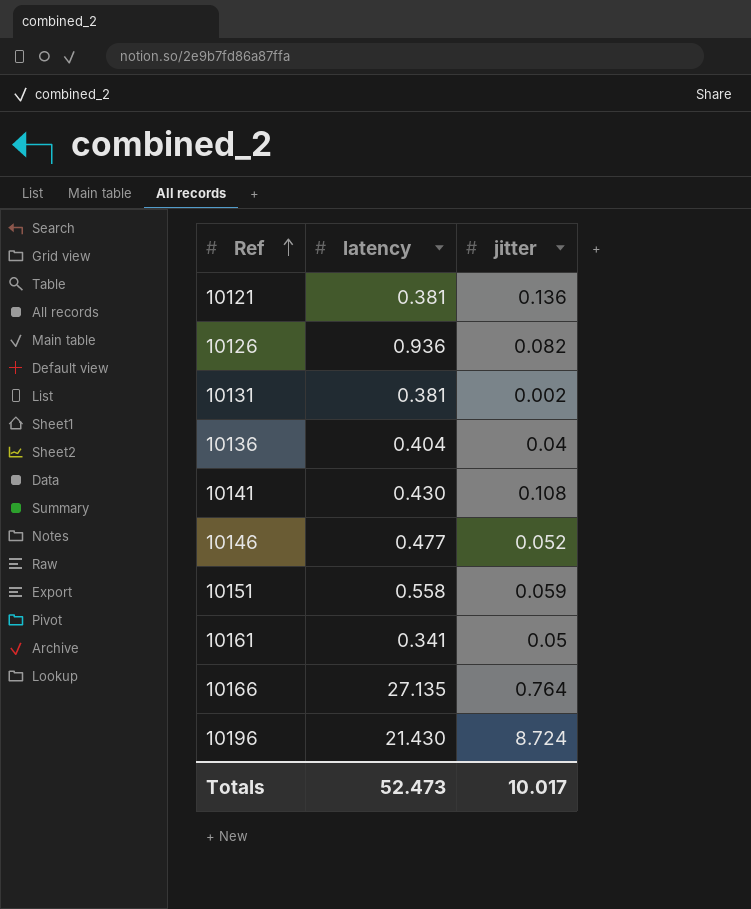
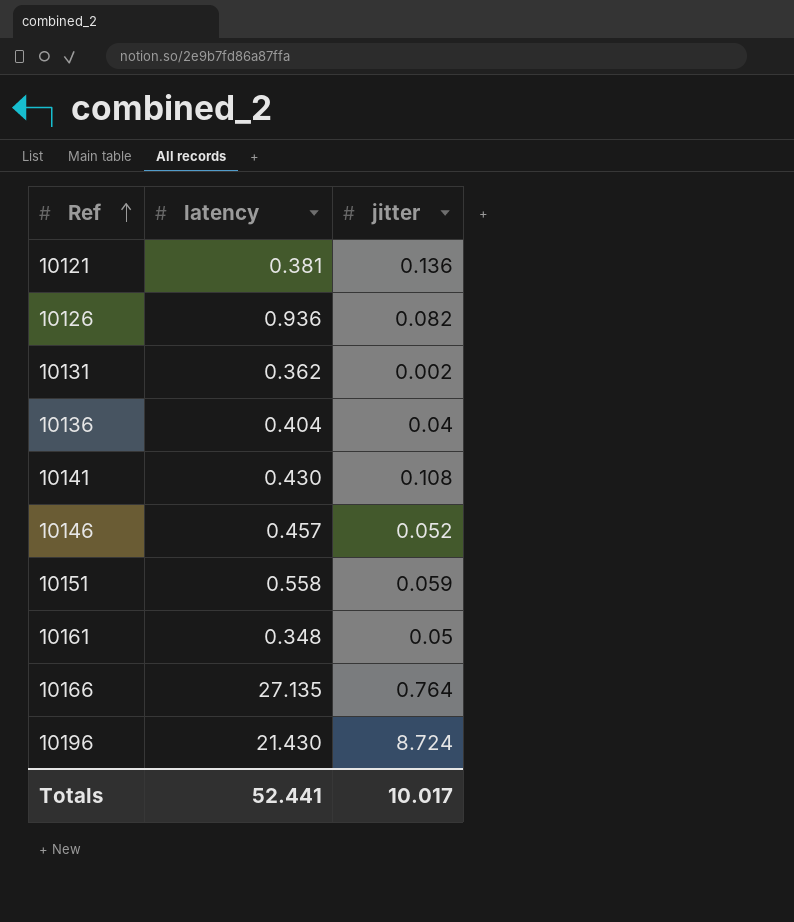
10131 | latency: 0.381 -> 0.362
10146 | latency: 0.477 -> 0.457
10161 | latency: 0.341 -> 0.348
Totals | latency: 52.473 -> 52.441

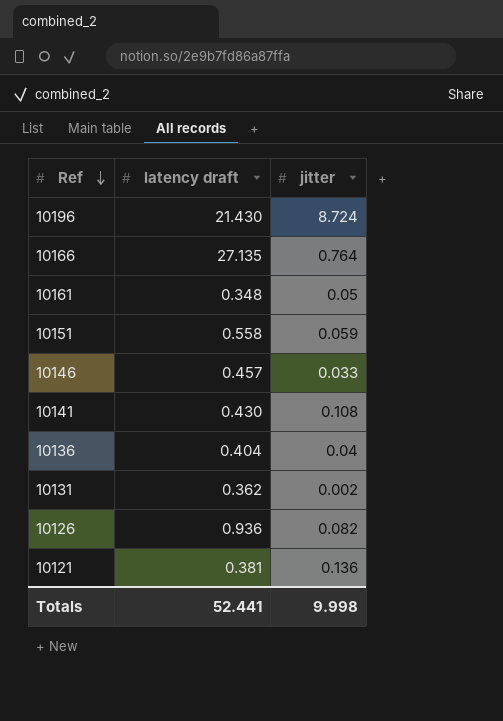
row order: Ref ascending -> Ref descending
column name: latency -> latency draft
10146 | jitter: 0.052 -> 0.033
Totals | jitter: 10.017 -> 9.998

